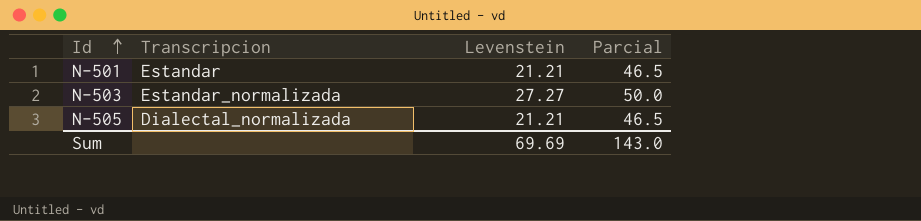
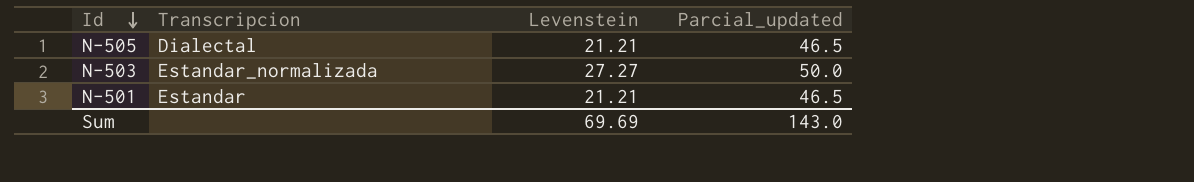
row order: Id ascending -> Id descending
column name: Parcial -> Parcial_updated
N-505 | Transcripcion: Dialectal_normalizada -> Dialectal

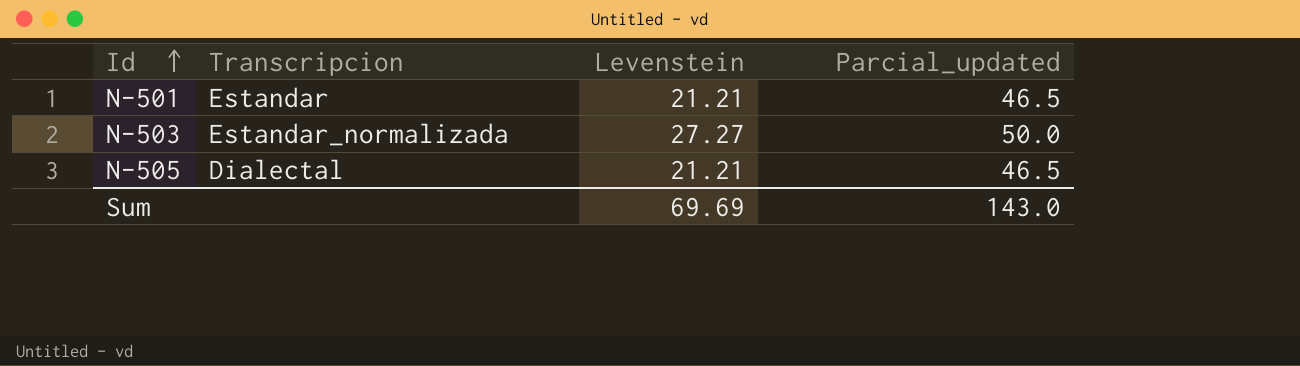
row order: Id descending -> Id ascending

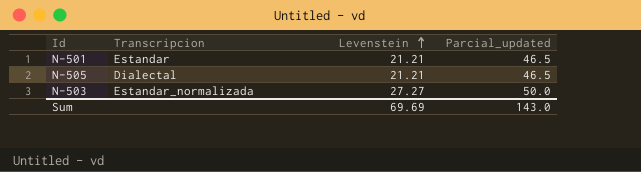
row order: Id ascending -> Levenstein ascending

